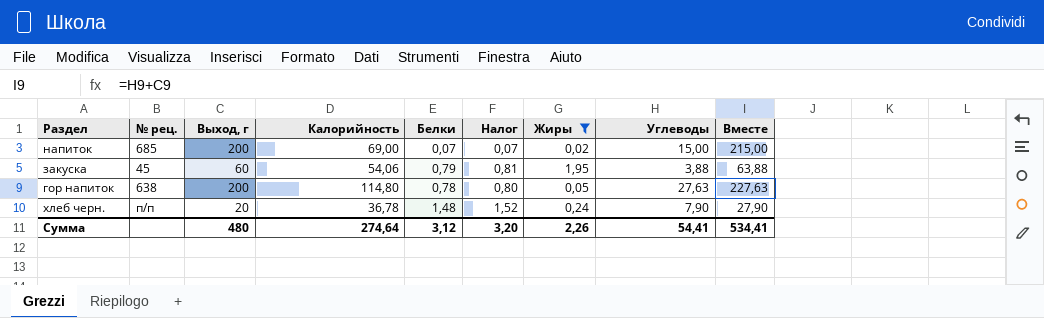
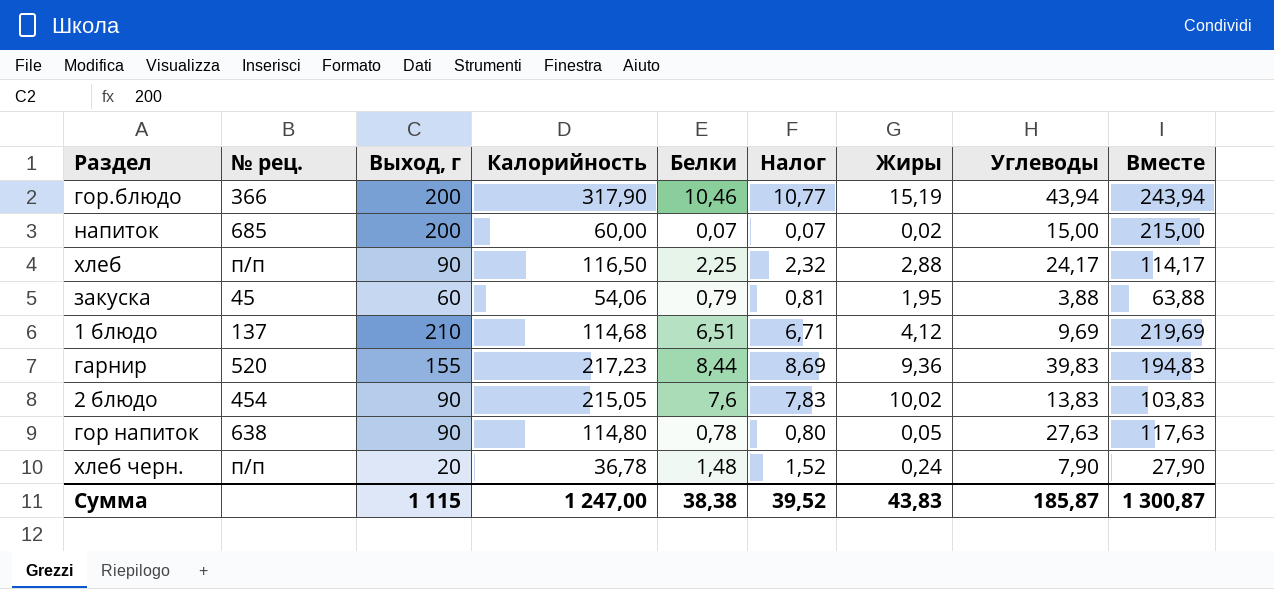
filter: Жиры <= 1,95 -> none
напиток | Калорийность: 69,00 -> 60,00
гор напиток | Выход, г: 200 -> 90
гор напиток | Вместе: 227,63 -> 117,63
Сумма | Выход, г: 480 -> 1 115
Сумма | Калорийность: 274,64 -> 1 247,00
Сумма | Белки: 3,12 -> 38,38
Сумма | Налог: 3,20 -> 39,52
Сумма | Жиры: 2,26 -> 43,83
Сумма | Углеводы: 54,41 -> 185,87
Сумма | Вместе: 534,41 -> 1 300,87

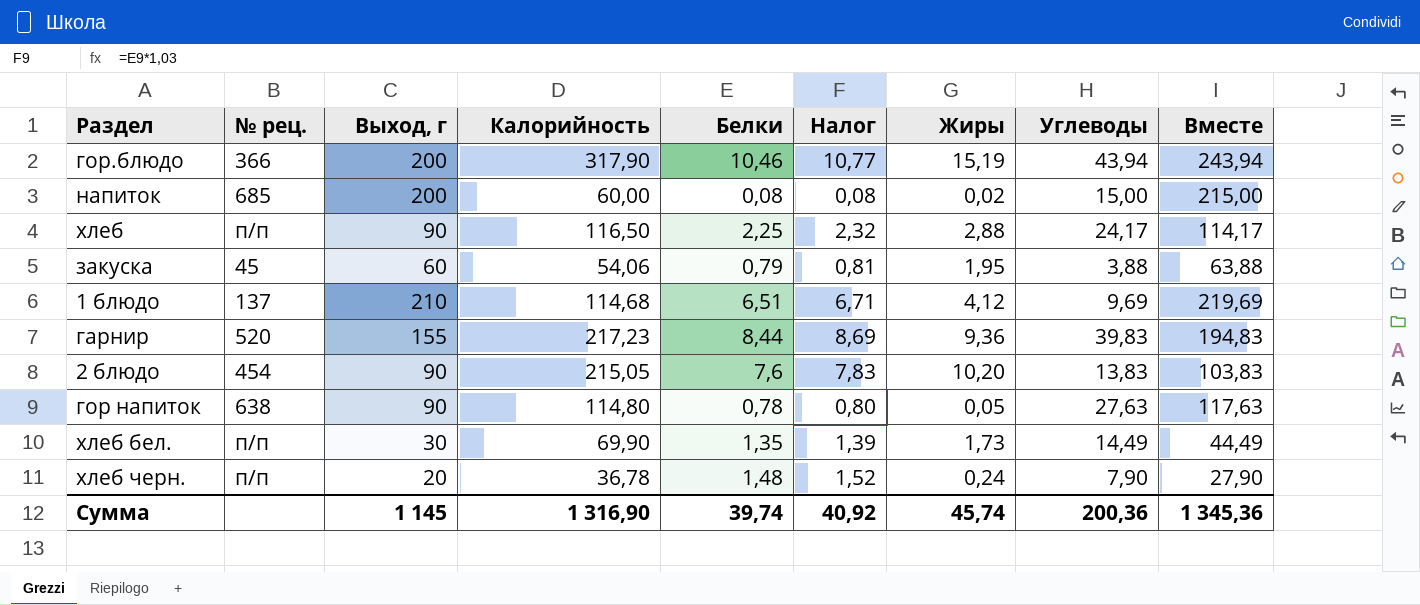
напиток | Белки: 0,07 -> 0,08
напиток | Налог: 0,07 -> 0,08
2 блюдо | Жиры: 10,02 -> 10,20
row хлеб бел.: none -> п/п | 30 | 69,90 | 1,35 | 1,39 | 1,73 | 14,49 | 44,49
Сумма | Выход, г: 1 115 -> 1 145
Сумма | Калорийность: 1 247,00 -> 1 316,90
Сумма | Белки: 38,38 -> 39,74
Сумма | Налог: 39,52 -> 40,92
Сумма | Жиры: 43,83 -> 45,74
Сумма | Углеводы: 185,87 -> 200,36
Сумма | Вместе: 1 300,87 -> 1 345,36

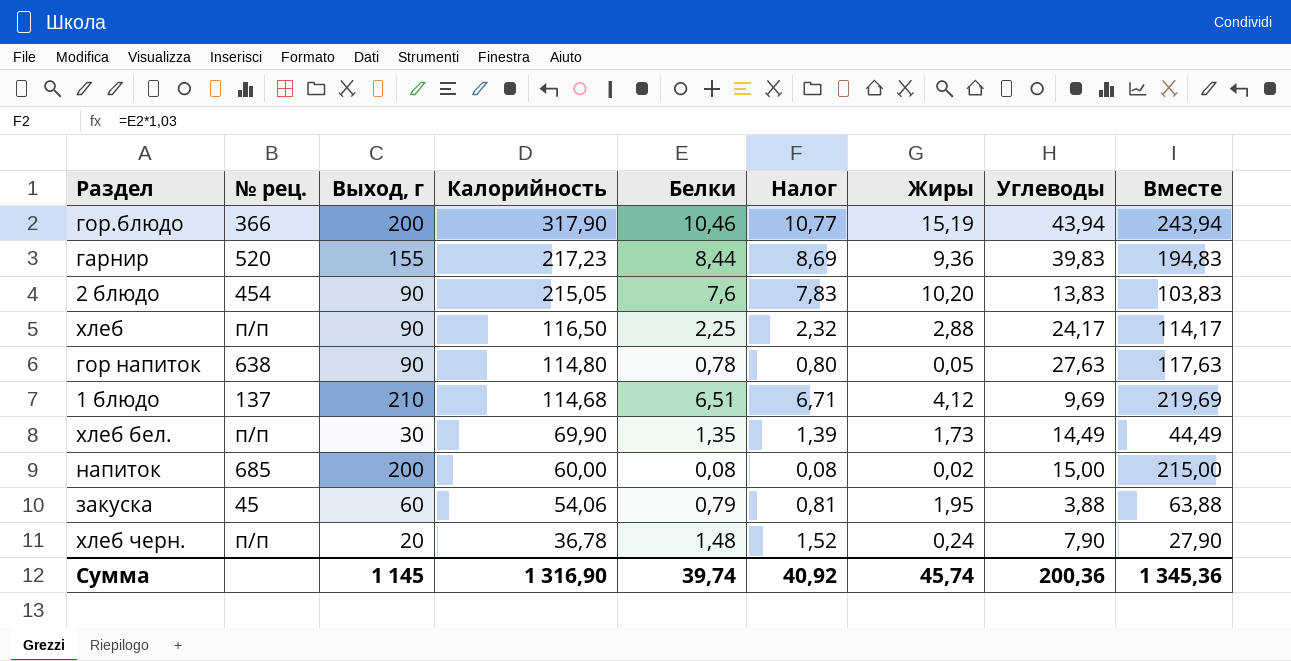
row order: none -> Калорийность descending

